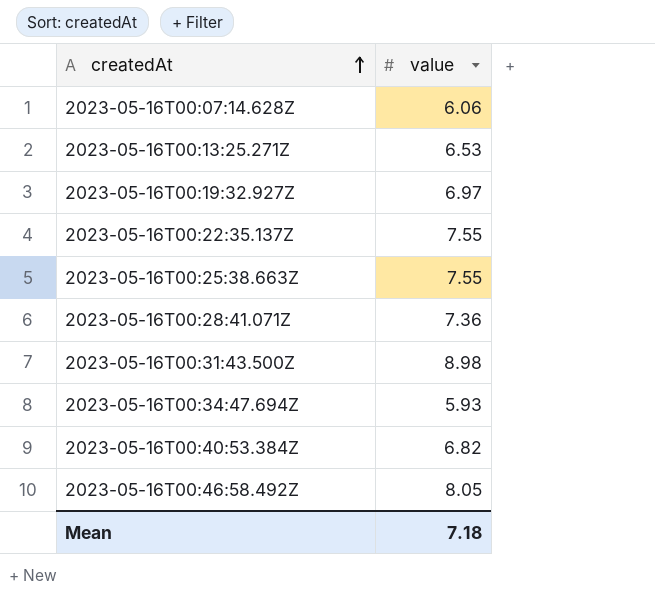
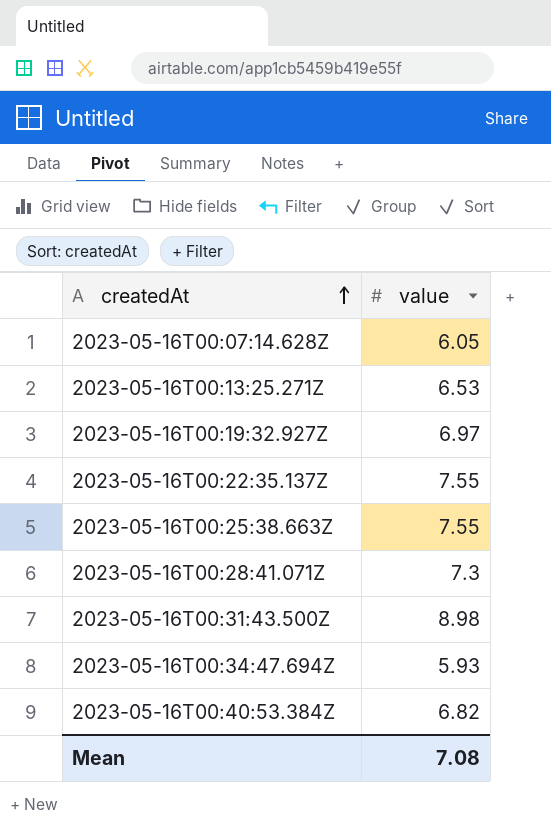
row 2023-05-16T00:46:58.492Z: 8.05 -> none
2023-05-16T00:07:14.628Z | value: 6.06 -> 6.05
2023-05-16T00:28:41.071Z | value: 7.36 -> 7.3
Mean | value: 7.18 -> 7.08

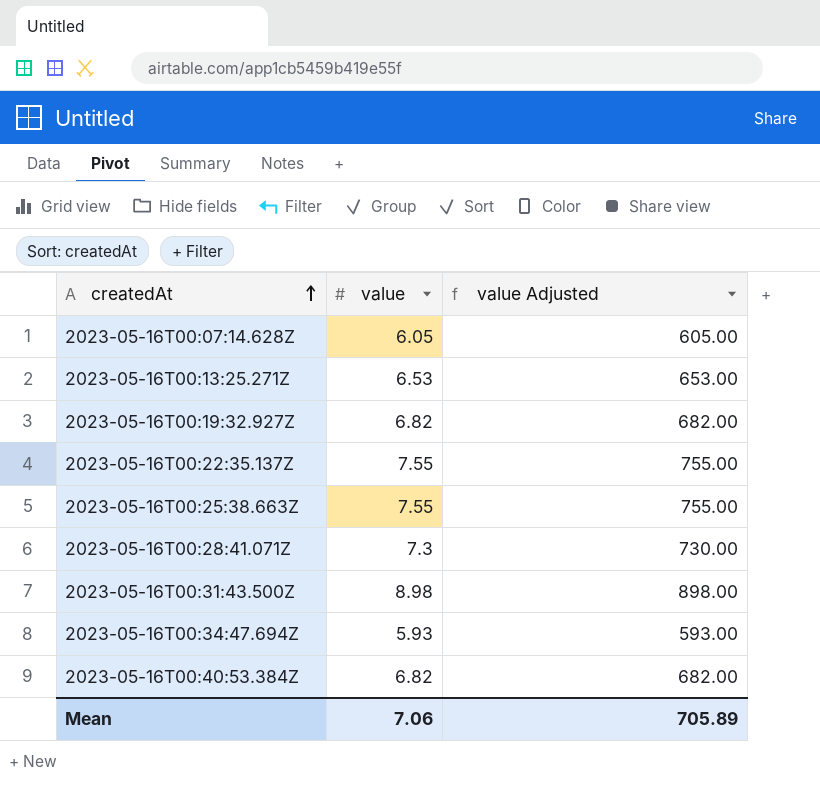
column value Adjusted | formula: none -> [value] * 100
2023-05-16T00:19:32.927Z | value: 6.97 -> 6.82
Mean | value: 7.08 -> 7.06

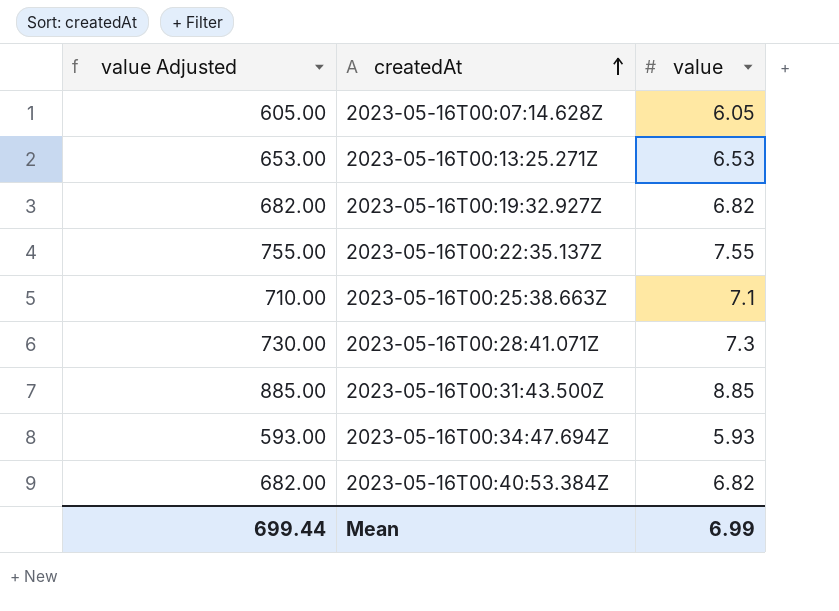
column value Adjusted | position: 3 -> 1
2023-05-16T00:25:38.663Z | value Adjusted: 755.00 -> 710.00
2023-05-16T00:25:38.663Z | value: 7.55 -> 7.1
2023-05-16T00:31:43.500Z | value Adjusted: 898.00 -> 885.00
2023-05-16T00:31:43.500Z | value: 8.98 -> 8.85
Mean | value Adjusted: 705.89 -> 699.44
Mean | value: 7.06 -> 6.99

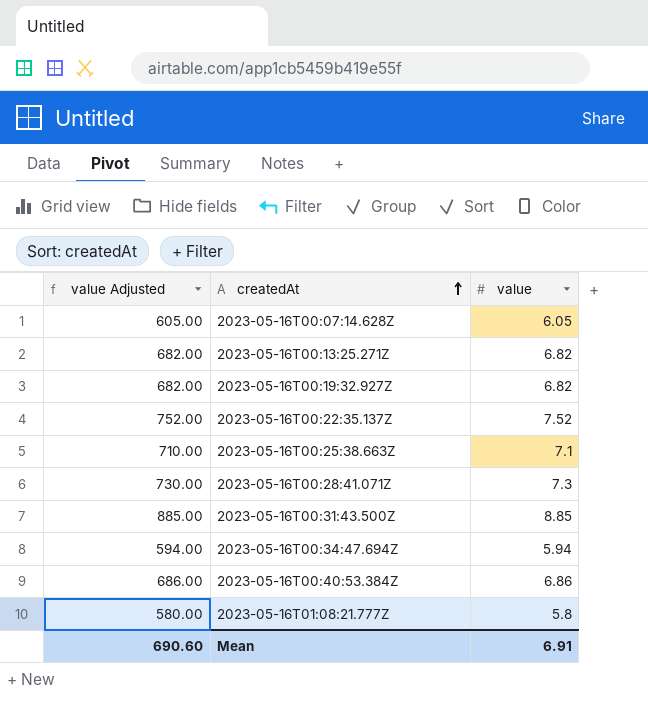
2023-05-16T00:13:25.271Z | value Adjusted: 653.00 -> 682.00
2023-05-16T00:13:25.271Z | value: 6.53 -> 6.82
2023-05-16T00:22:35.137Z | value Adjusted: 755.00 -> 752.00
2023-05-16T00:22:35.137Z | value: 7.55 -> 7.52
2023-05-16T00:34:47.694Z | value Adjusted: 593.00 -> 594.00
2023-05-16T00:34:47.694Z | value: 5.93 -> 5.94
2023-05-16T00:40:53.384Z | value Adjusted: 682.00 -> 686.00
2023-05-16T00:40:53.384Z | value: 6.82 -> 6.86
row 2023-05-16T01:08:21.777Z: none -> 580.00 | 5.8
Mean | value Adjusted: 699.44 -> 690.60
Mean | value: 6.99 -> 6.91

